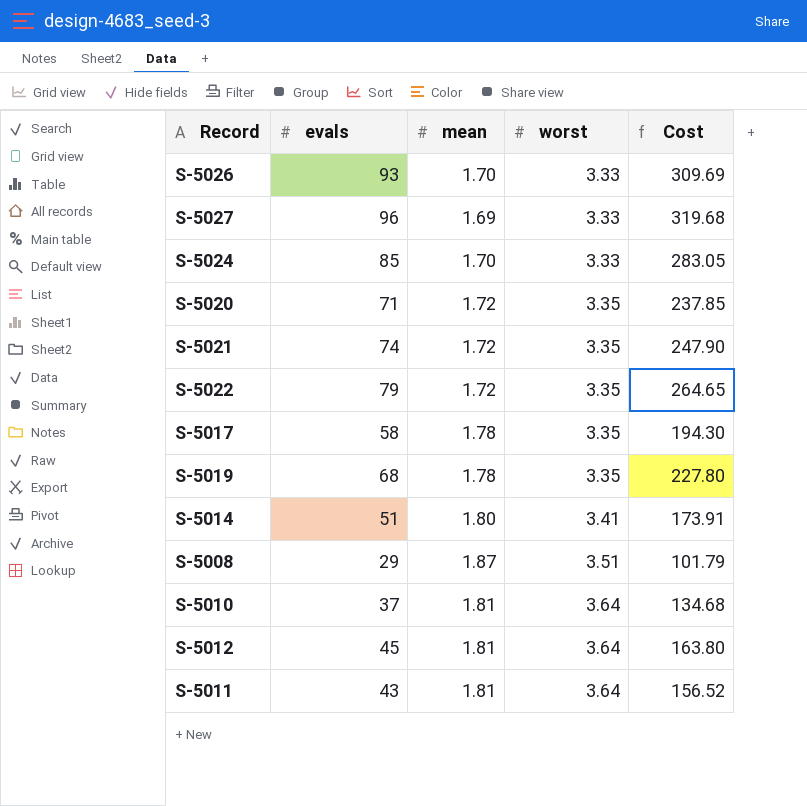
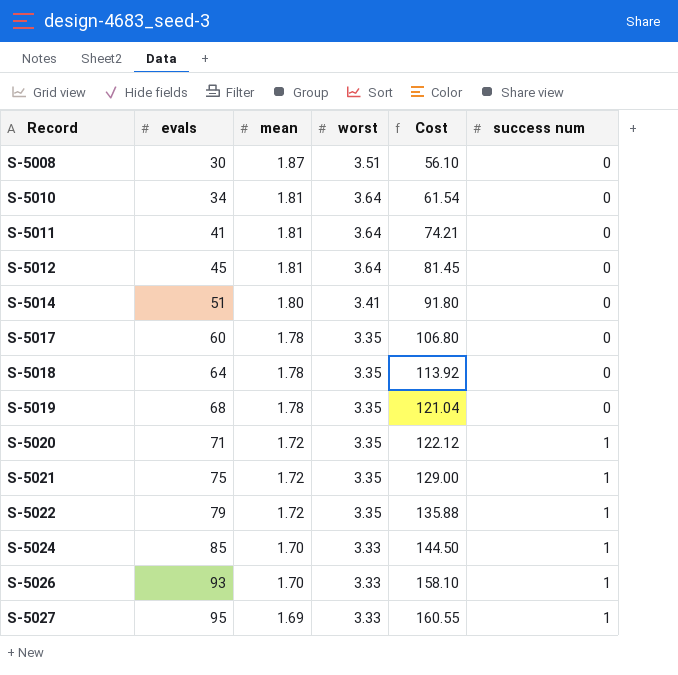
row order: worst ascending -> Record ascending
column Cost | formula: [evals] * [worst] -> [evals] * [mean]
column success num | position: none -> 6
S-5008 | evals: 29 -> 30
S-5010 | evals: 37 -> 34
S-5011 | evals: 43 -> 41
S-5017 | evals: 58 -> 60
row S-5018: none -> 64 | 1.78 | 3.35 | 113.92 | 0
S-5021 | evals: 74 -> 75
S-5027 | evals: 96 -> 95

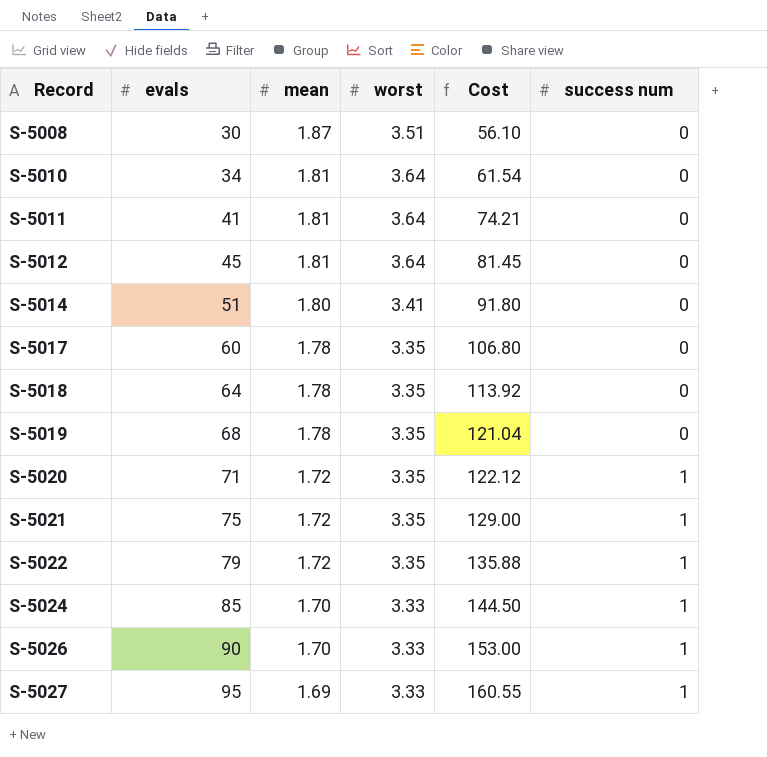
S-5026 | evals: 93 -> 90
S-5026 | Cost: 158.10 -> 153.00

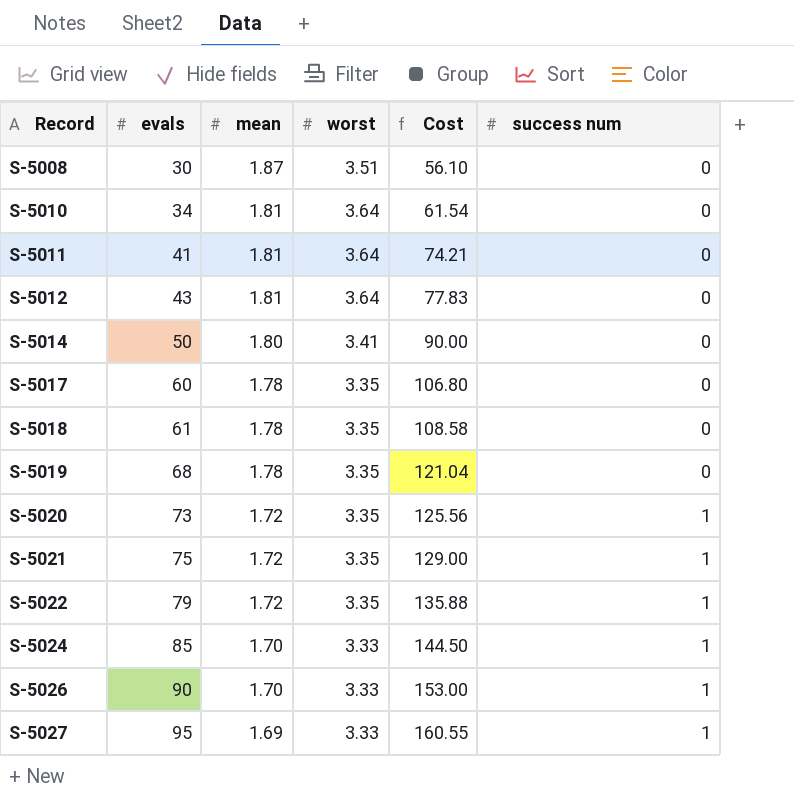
S-5012 | evals: 45 -> 43
S-5012 | Cost: 81.45 -> 77.83
S-5014 | evals: 51 -> 50
S-5014 | Cost: 91.80 -> 90.00
S-5018 | evals: 64 -> 61
S-5018 | Cost: 113.92 -> 108.58
S-5020 | evals: 71 -> 73
S-5020 | Cost: 122.12 -> 125.56

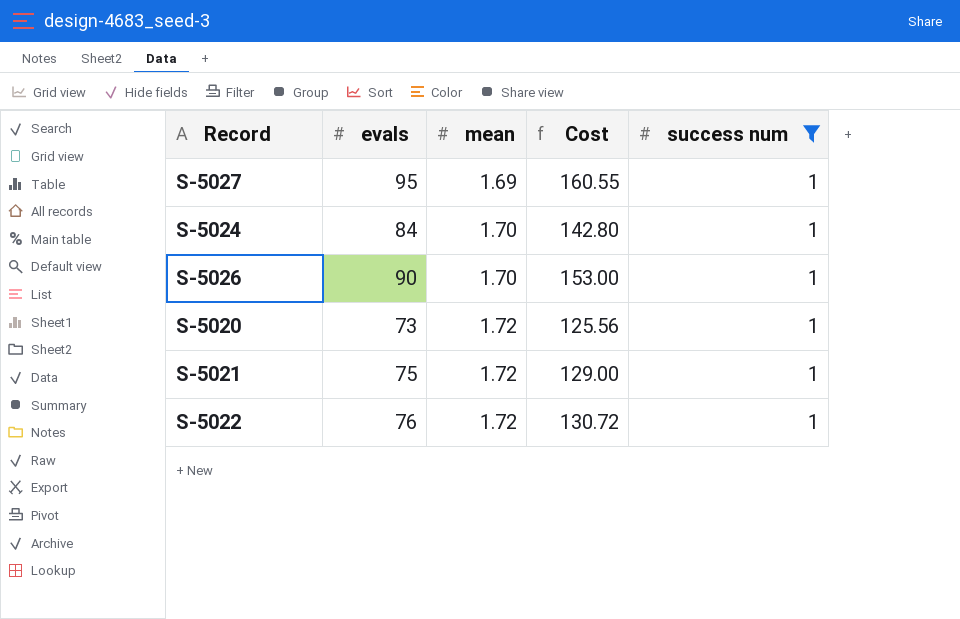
filter: none -> success num = 1
row order: Record ascending -> mean ascending
column worst | position: 4 -> none
S-5024 | evals: 85 -> 84
S-5024 | Cost: 144.50 -> 142.80
S-5022 | evals: 79 -> 76
S-5022 | Cost: 135.88 -> 130.72

